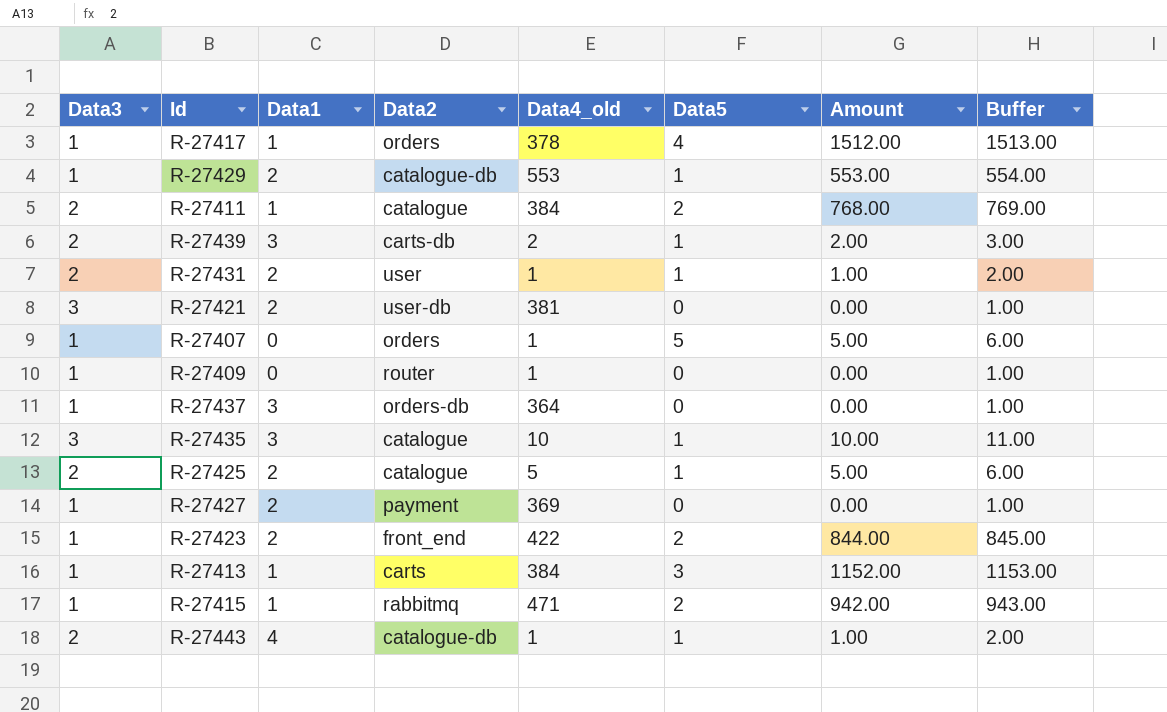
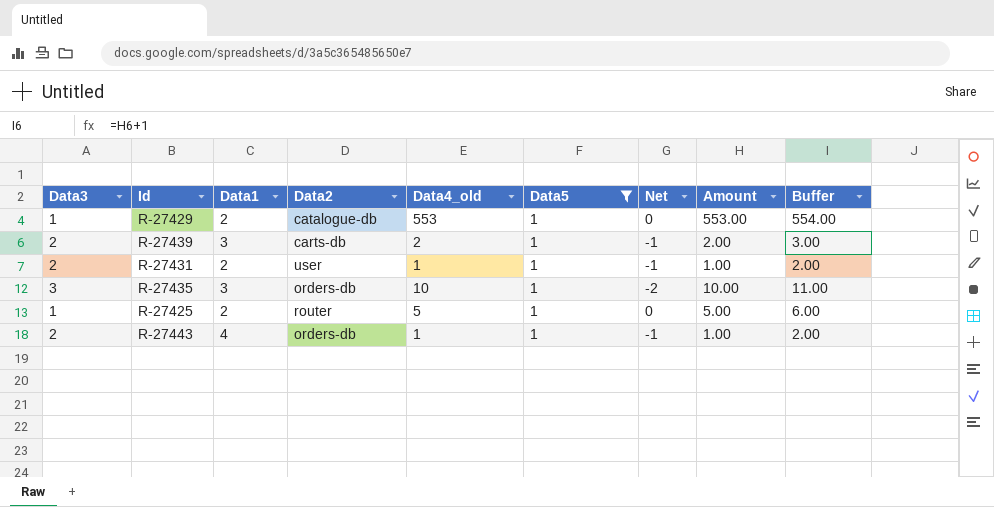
filter: none -> Data5 = 1
column Net | formula: none -> [Data5] - [Data3]
R-27435 | Data2: catalogue -> orders-db
R-27425 | Data3: 2 -> 1
R-27425 | Data2: catalogue -> router
R-27443 | Data2: catalogue-db -> orders-db

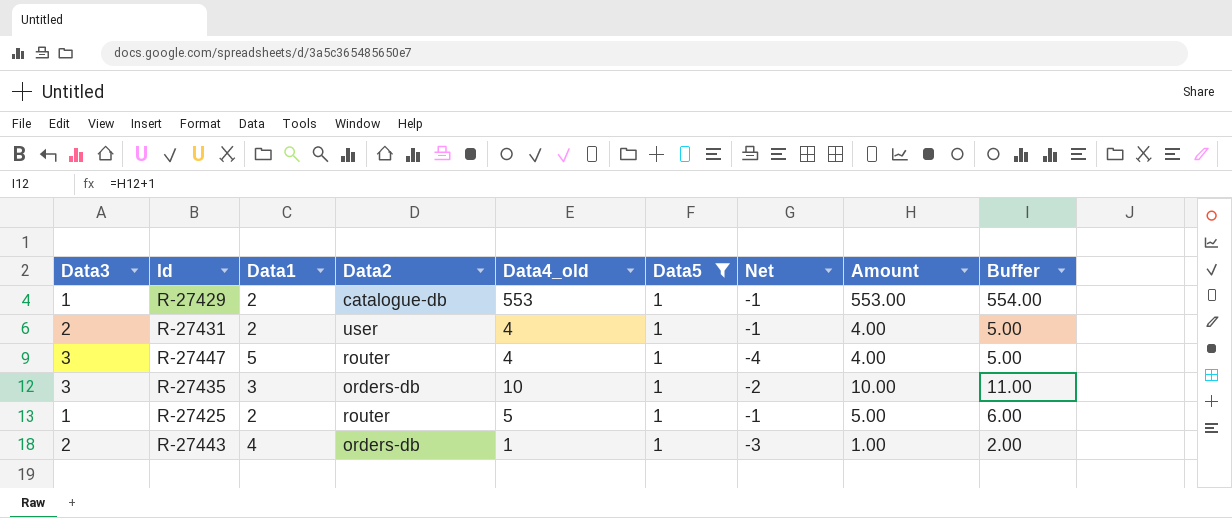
column Net | formula: [Data5] - [Data3] -> [Data5] - [Data1]
row R-27439: 2 | 3 | carts-db | 2 | 1 | -1 | 2.00 | 3.00 -> none
R-27431 | Data4_old: 1 -> 4
R-27431 | Amount: 1.00 -> 4.00
R-27431 | Buffer: 2.00 -> 5.00
row R-27447: none -> 3 | 5 | router | 4 | 1 | -4 | 4.00 | 5.00

